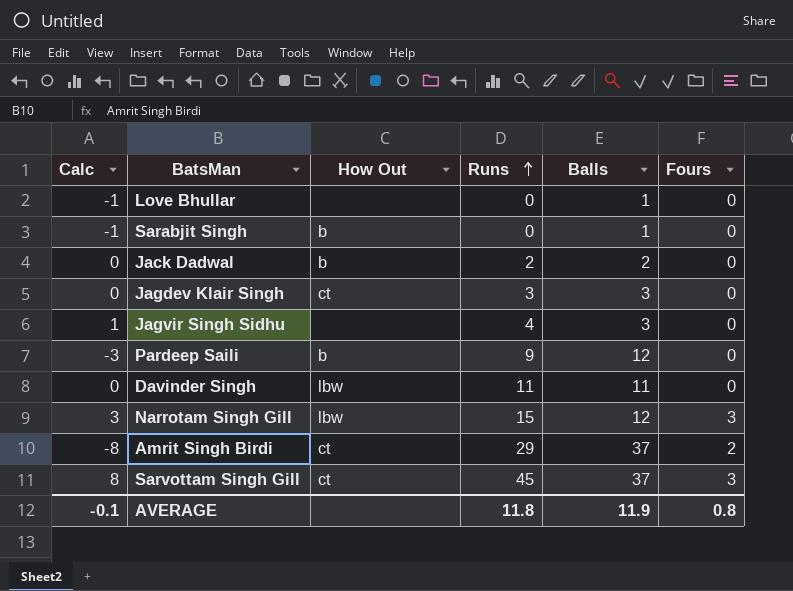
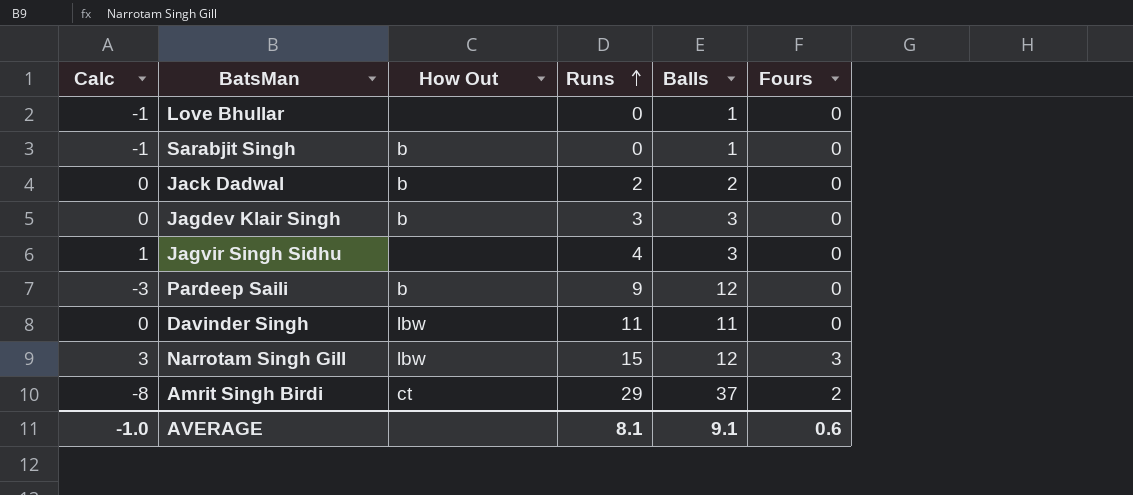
row Sarvottam Singh Gill: 8 | ct | 45 | 37 | 3 -> none
Jagdev Klair Singh | How Out: ct -> b
AVERAGE | Calc: -0.1 -> -1.0
AVERAGE | Runs: 11.8 -> 8.1
AVERAGE | Balls: 11.9 -> 9.1
AVERAGE | Fours: 0.8 -> 0.6

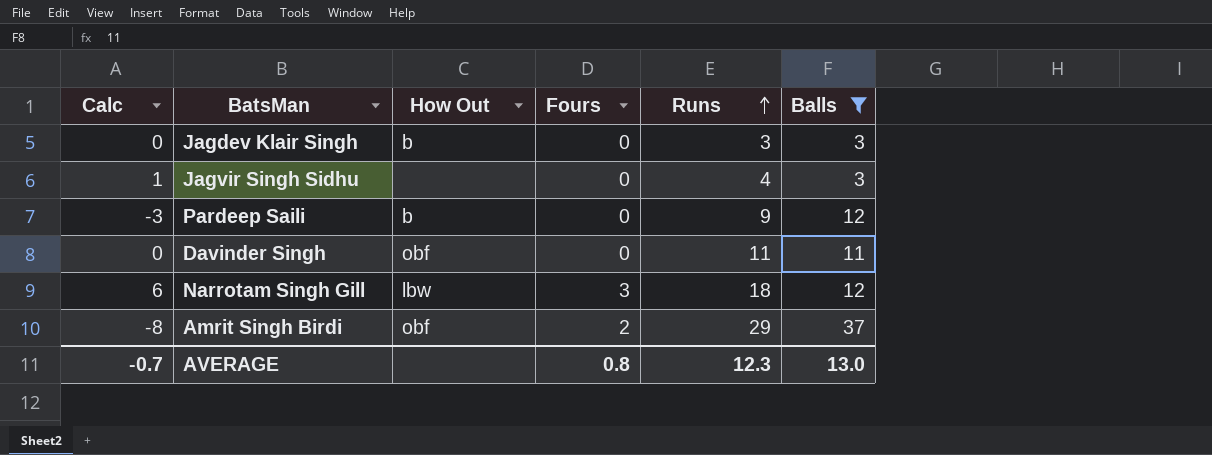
filter: none -> Balls >= 3
column Fours | position: 6 -> 4
Davinder Singh | How Out: lbw -> obf
Narrotam Singh Gill | Calc: 3 -> 6
Narrotam Singh Gill | Runs: 15 -> 18
Amrit Singh Birdi | How Out: ct -> obf
AVERAGE | Calc: -1.0 -> -0.7
AVERAGE | Fours: 0.6 -> 0.8
AVERAGE | Runs: 8.1 -> 12.3
AVERAGE | Balls: 9.1 -> 13.0

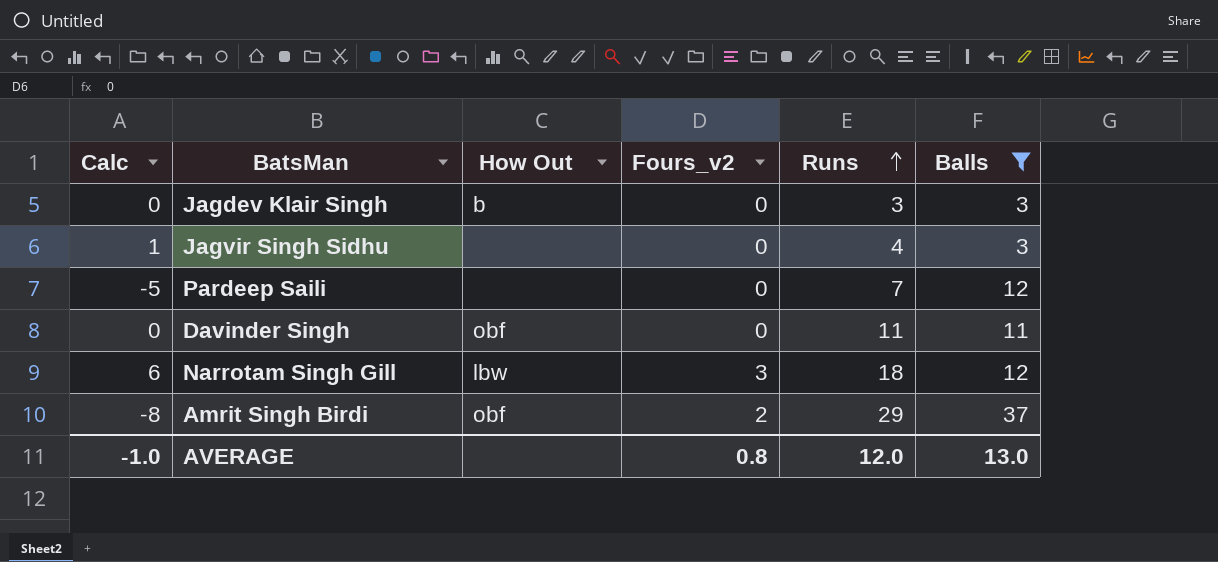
column name: Fours -> Fours_v2
Pardeep Saili | Calc: -3 -> -5
Pardeep Saili | How Out: b -> none
Pardeep Saili | Runs: 9 -> 7
AVERAGE | Calc: -0.7 -> -1.0
AVERAGE | Runs: 12.3 -> 12.0

